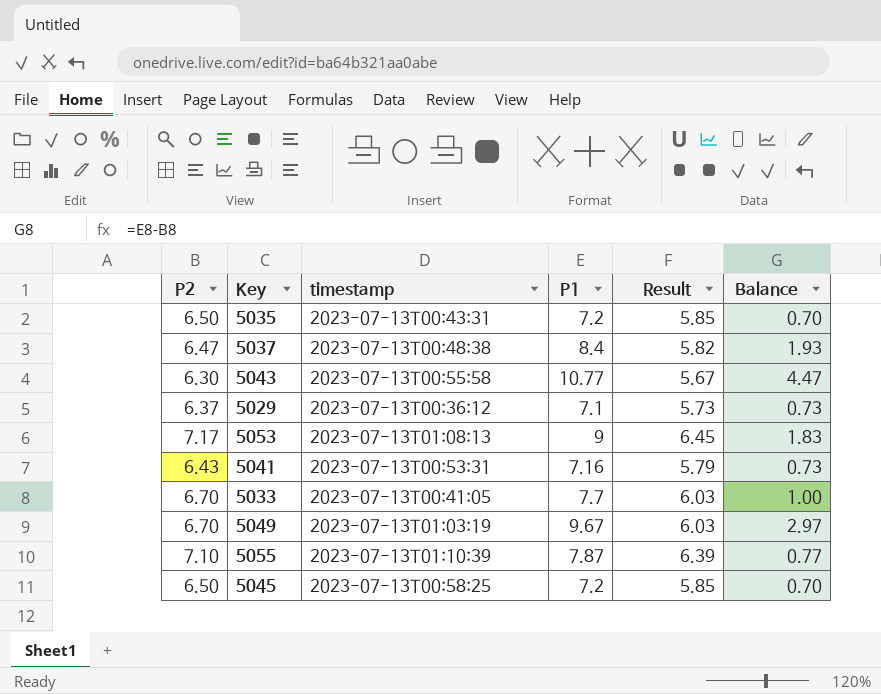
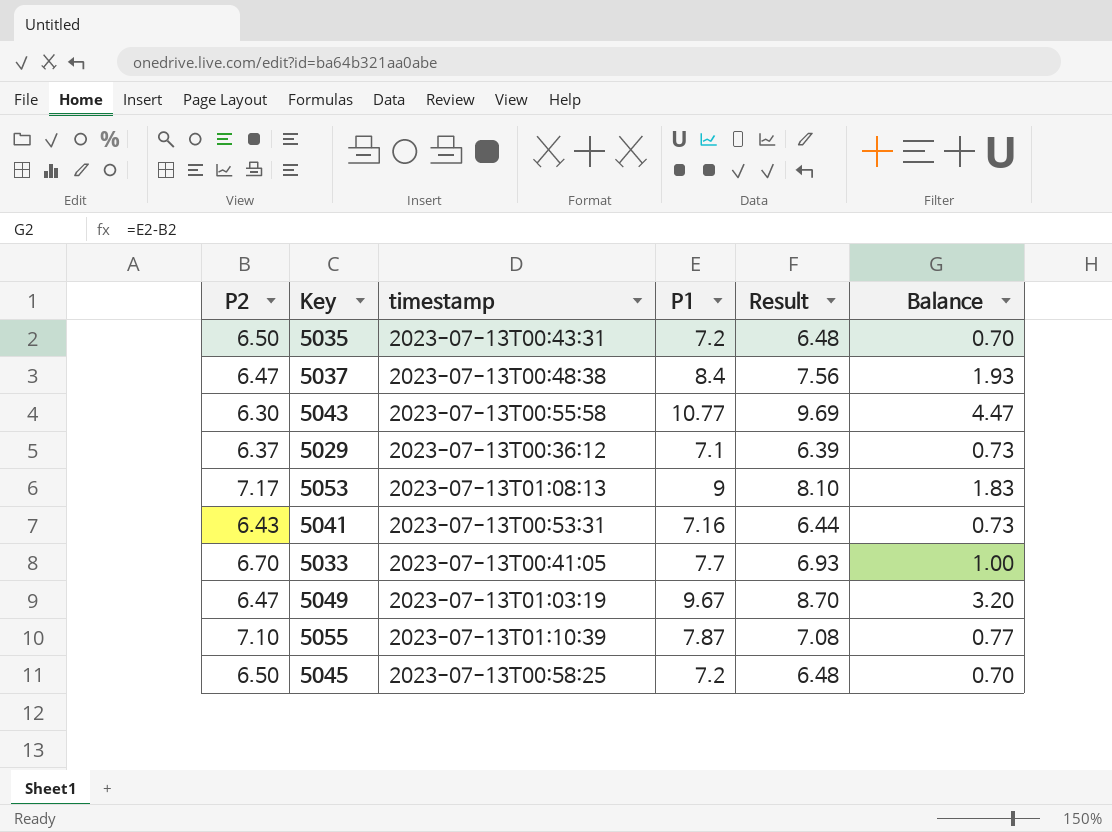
column Result | formula: [P2] * 0.9 -> [P1] * 0.9
5049 | P2: 6.70 -> 6.47
5049 | Balance: 2.97 -> 3.20

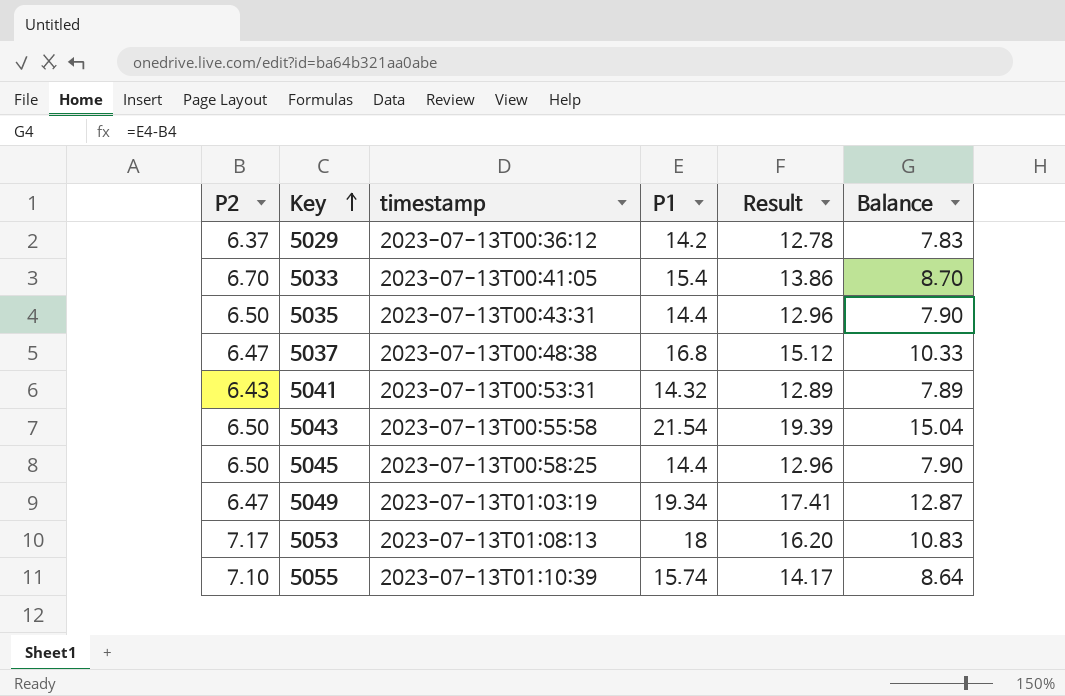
row order: none -> Key ascending
5029 | P1: 7.1 -> 14.2
5029 | Result: 6.39 -> 12.78
5029 | Balance: 0.73 -> 7.83
5033 | P1: 7.7 -> 15.4
5033 | Result: 6.93 -> 13.86
5033 | Balance: 1.00 -> 8.70
5035 | P1: 7.2 -> 14.4
5035 | Result: 6.48 -> 12.96
5035 | Balance: 0.70 -> 7.90
5037 | P1: 8.4 -> 16.8
5037 | Result: 7.56 -> 15.12
5037 | Balance: 1.93 -> 10.33
5041 | P1: 7.16 -> 14.32
5041 | Result: 6.44 -> 12.89
5041 | Balance: 0.73 -> 7.89
5043 | P2: 6.30 -> 6.50
5043 | P1: 10.77 -> 21.54
5043 | Result: 9.69 -> 19.39
5043 | Balance: 4.47 -> 15.04
5045 | P1: 7.2 -> 14.4
5045 | Result: 6.48 -> 12.96
5045 | Balance: 0.70 -> 7.90
5049 | P1: 9.67 -> 19.34
5049 | Result: 8.70 -> 17.41
5049 | Balance: 3.20 -> 12.87
5053 | P1: 9 -> 18
5053 | Result: 8.10 -> 16.20
5053 | Balance: 1.83 -> 10.83
5055 | P1: 7.87 -> 15.74
5055 | Result: 7.08 -> 14.17
5055 | Balance: 0.77 -> 8.64

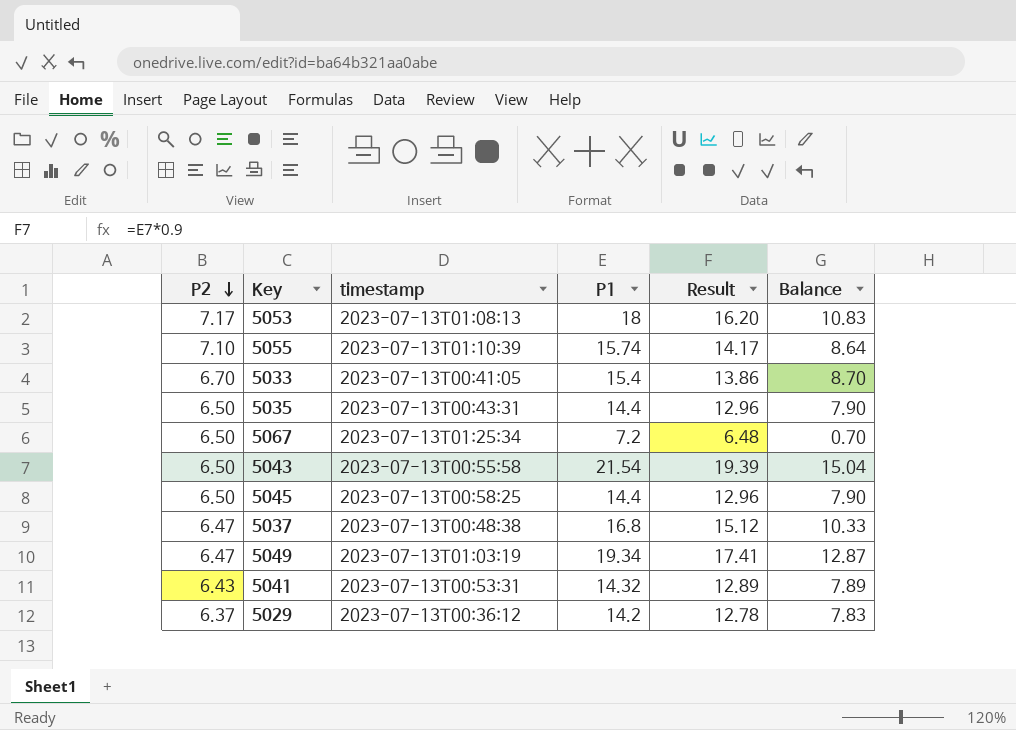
row order: Key ascending -> P2 descending
row 5067: none -> 6.50 | 2023-07-13T01:25:34 | 7.2 | 6.48 | 0.70

